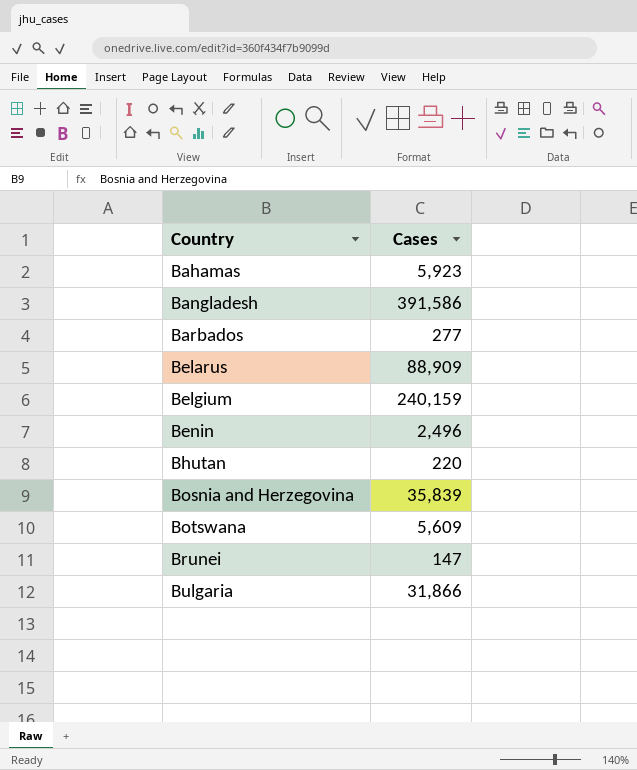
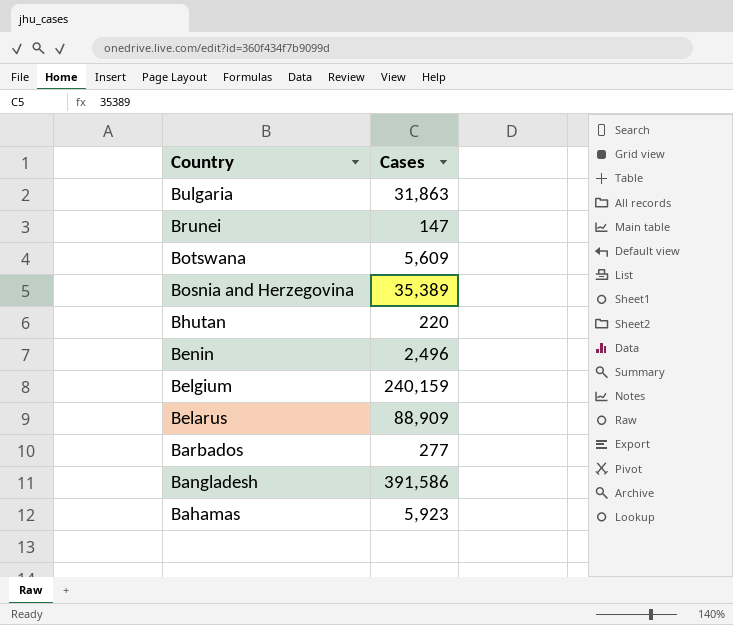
row order: Country ascending -> Country descending
Bulgaria | Cases: 31,866 -> 31,863
Bosnia and Herzegovina | Cases: 35,839 -> 35,389

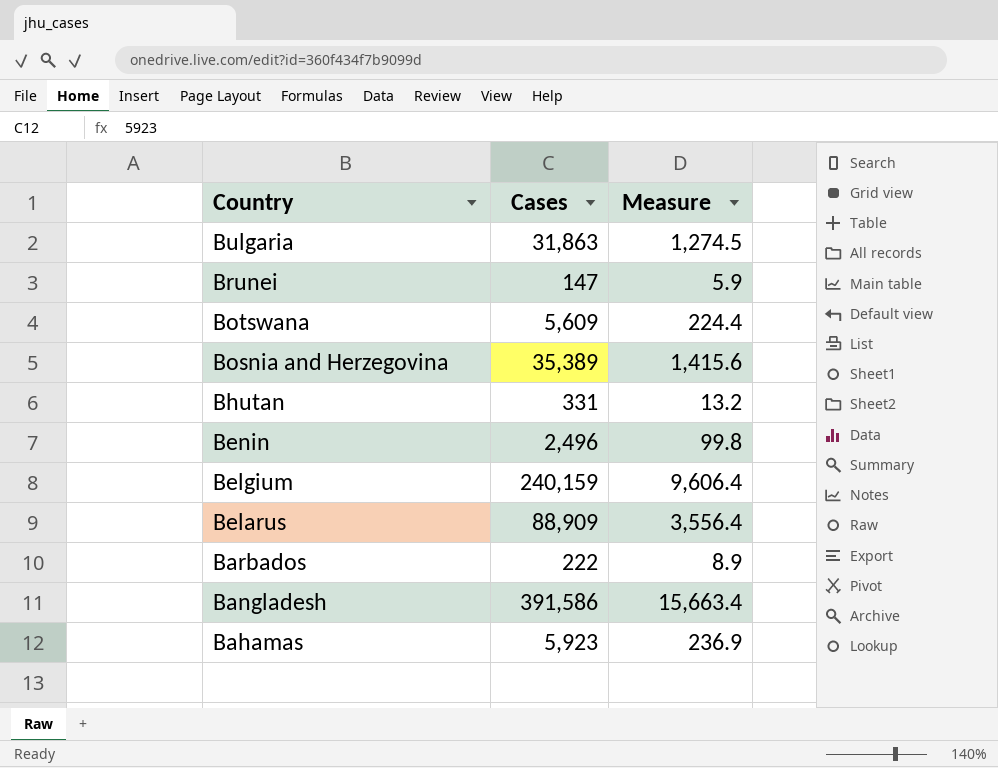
column Measure | formula: none -> [Cases] * 0.04
Bhutan | Cases: 220 -> 331
Barbados | Cases: 277 -> 222

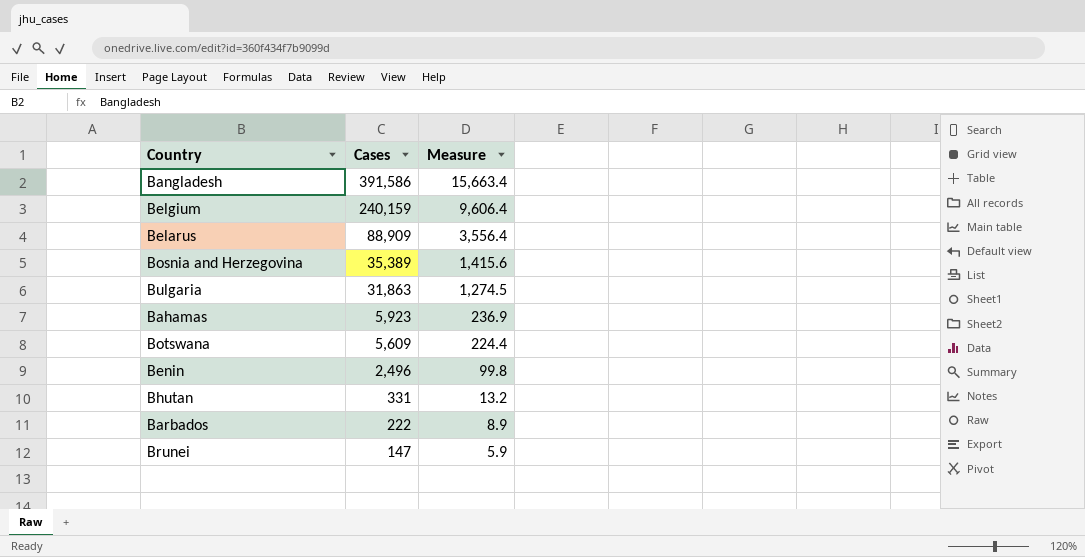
row order: Country descending -> Cases descending

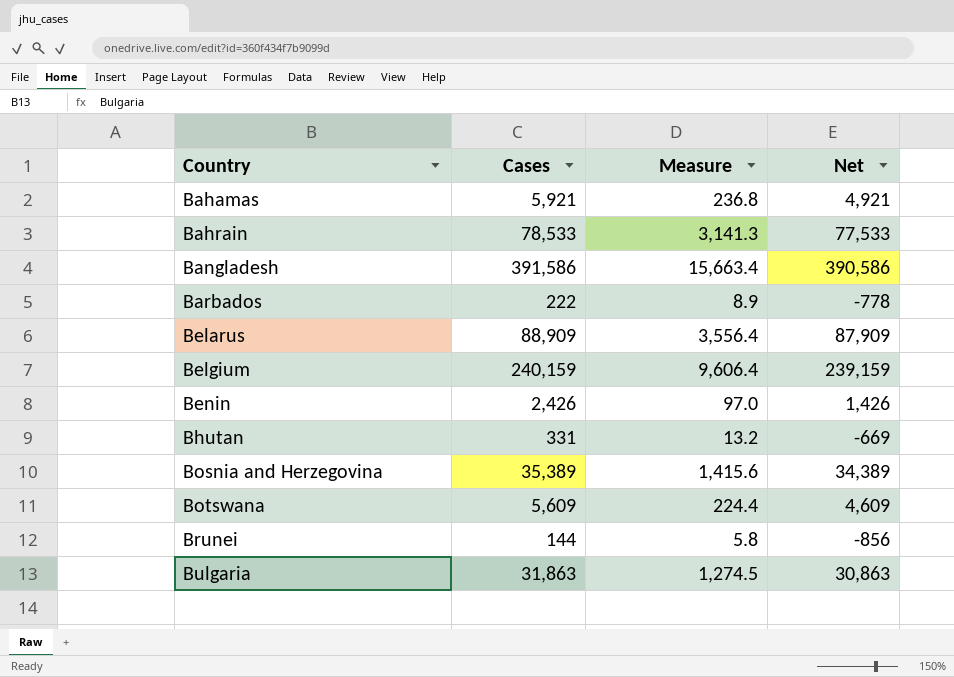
row order: Cases descending -> Country ascending
column Net | formula: none -> [Cases] - 1000
Bahamas | Cases: 5,923 -> 5,921
Bahamas | Measure: 236.9 -> 236.8
row Bahrain: none -> 78,533 | 3,141.3 | 77,533
Benin | Cases: 2,496 -> 2,426
Benin | Measure: 99.8 -> 97.0
Brunei | Cases: 147 -> 144
Brunei | Measure: 5.9 -> 5.8

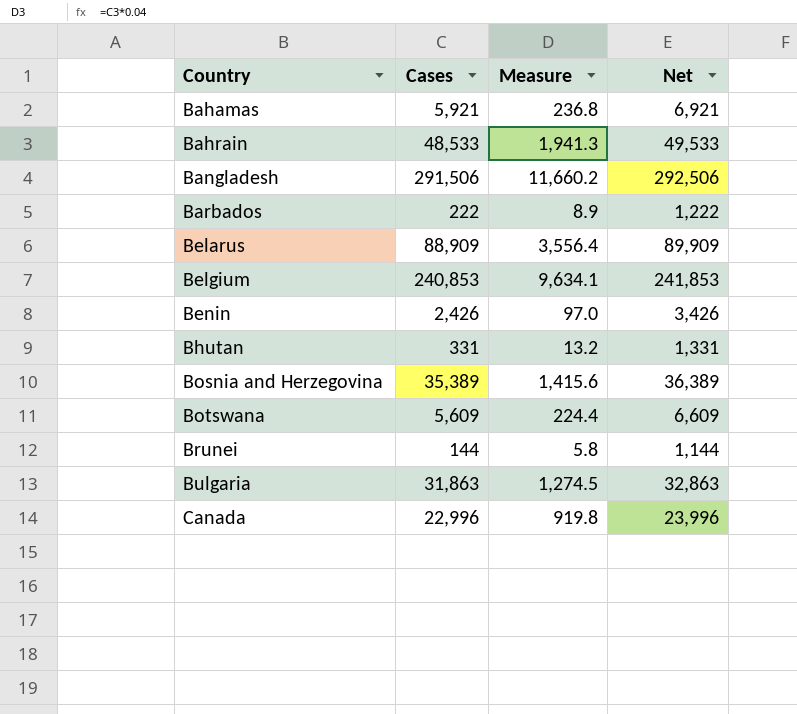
column Net | formula: [Cases] - 1000 -> [Cases] + 1000
Bahrain | Cases: 78,533 -> 48,533
Bahrain | Measure: 3,141.3 -> 1,941.3
Bangladesh | Cases: 391,586 -> 291,506
Bangladesh | Measure: 15,663.4 -> 11,660.2
Belgium | Cases: 240,159 -> 240,853
Belgium | Measure: 9,606.4 -> 9,634.1
row Canada: none -> 22,996 | 919.8 | 23,996

